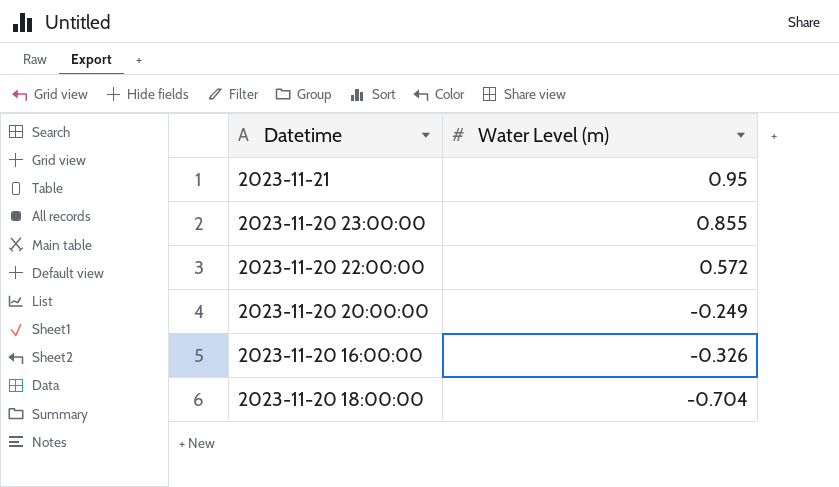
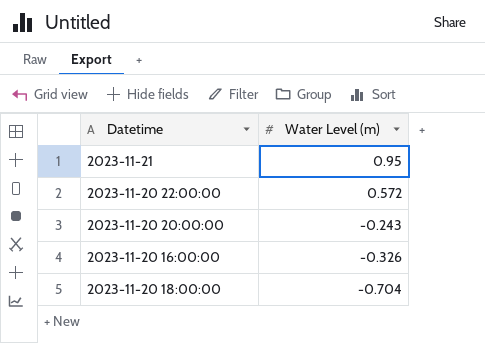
row 2023-11-20 23:00:00: 0.855 -> none
2023-11-20 20:00:00 | Water Level (m): -0.249 -> -0.243

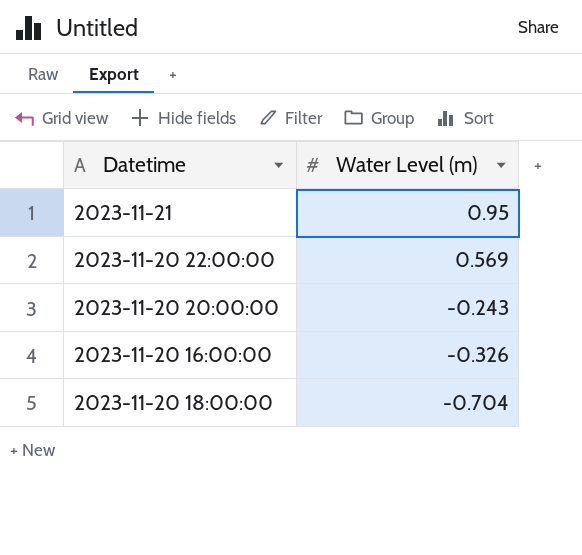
2023-11-20 22:00:00 | Water Level (m): 0.572 -> 0.569

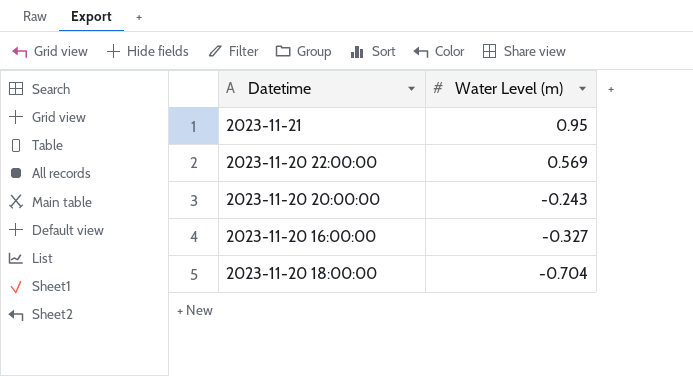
2023-11-20 16:00:00 | Water Level (m): -0.326 -> -0.327

